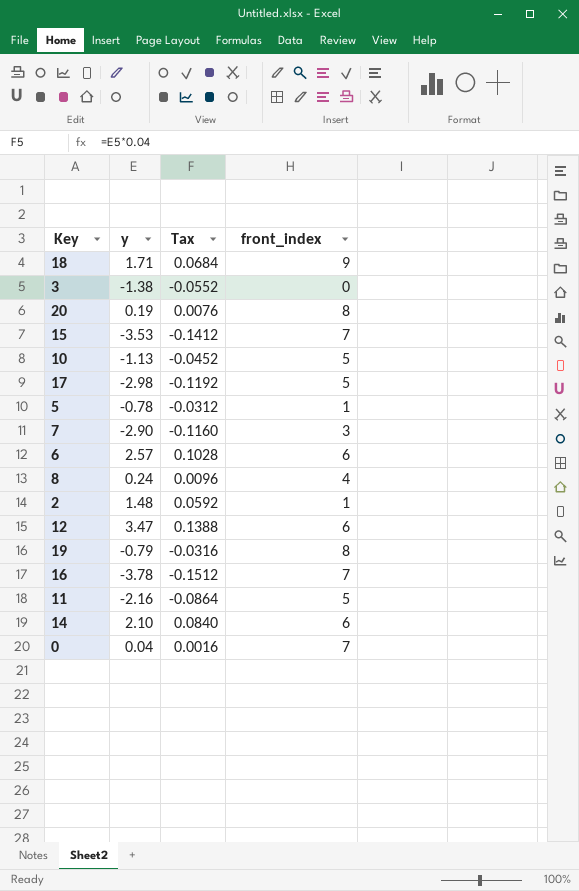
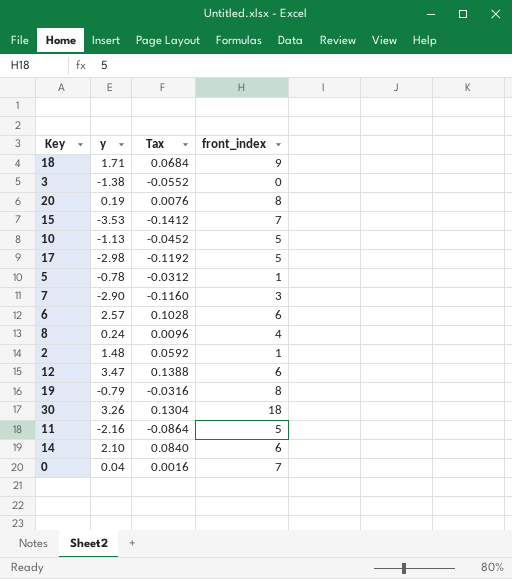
row 16: -3.78 | -0.1512 | 7 -> none
row 30: none -> 3.26 | 0.1304 | 18

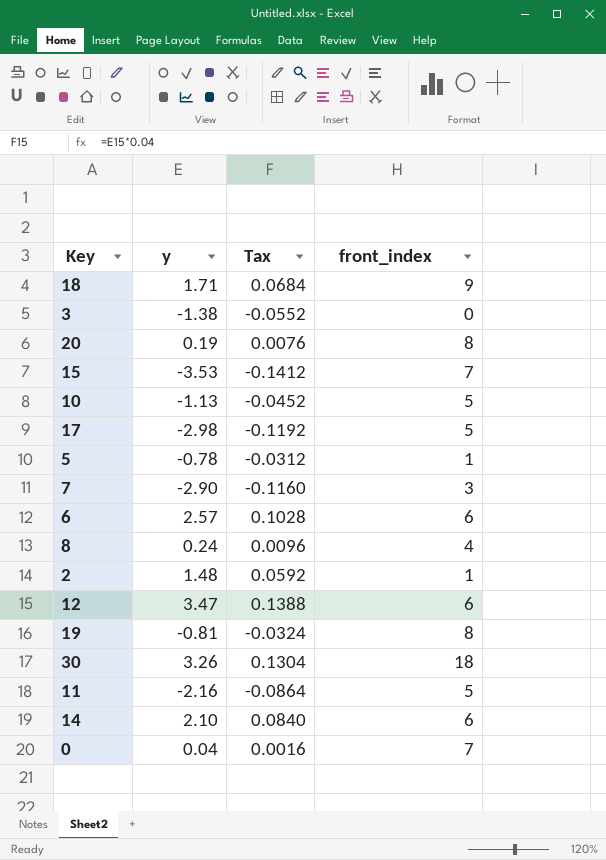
19 | y: -0.79 -> -0.81
19 | Tax: -0.0316 -> -0.0324

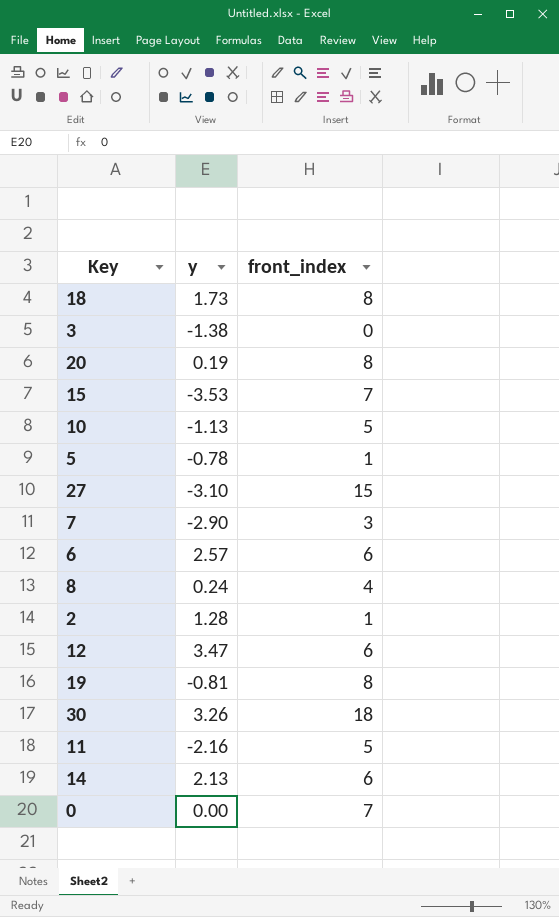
column Tax | formula: [y] * 0.04 -> none
row 17: -2.98 | -0.1192 | 5 -> none
18 | y: 1.71 -> 1.73
18 | front_index: 9 -> 8
row 27: none -> -3.10 | 15
2 | y: 1.48 -> 1.28
14 | y: 2.10 -> 2.13
0 | y: 0.04 -> 0.00

